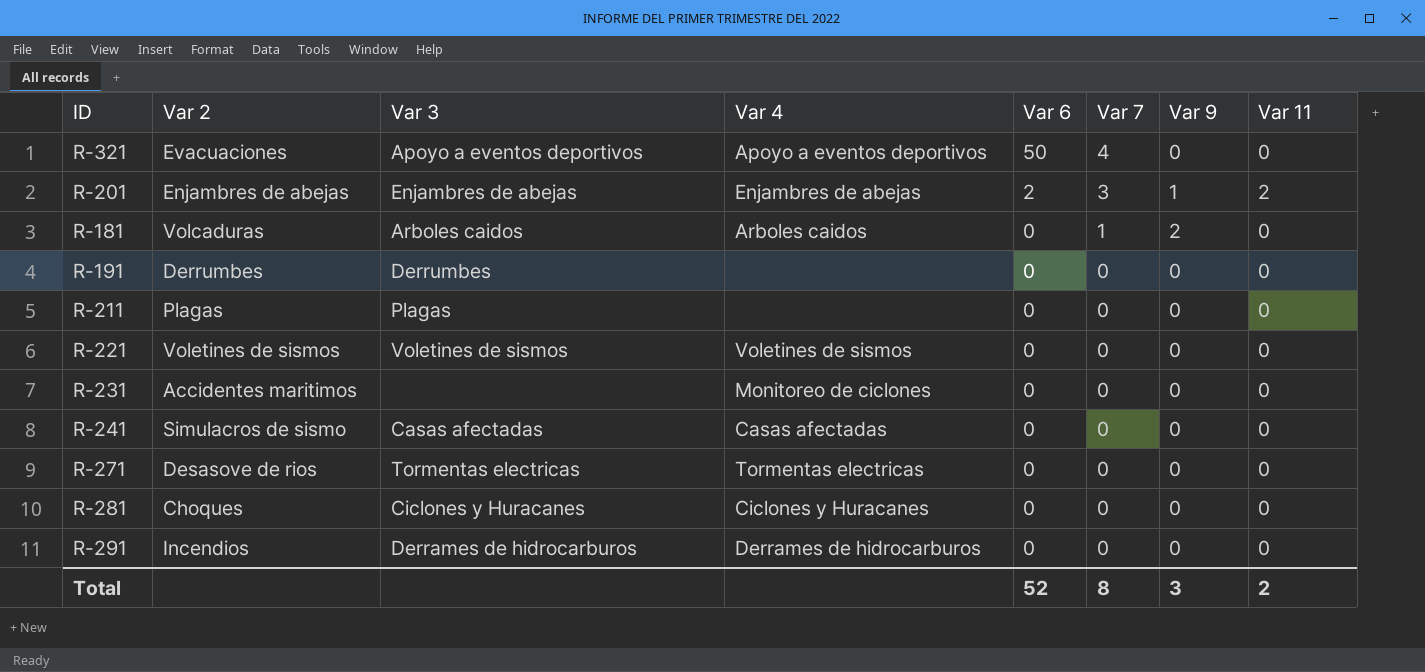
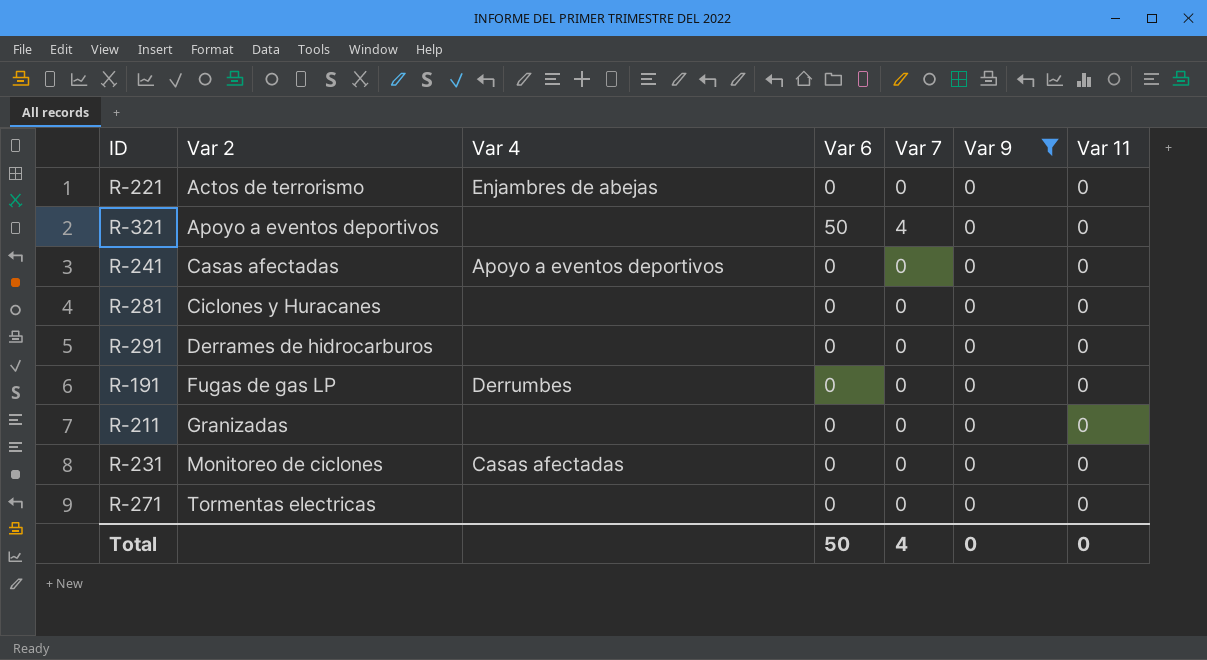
filter: none -> Var 9 = 0
row order: Var 6 descending -> Var 2 ascending
column Var 3 | position: 3 -> none
R-221 | Var 2: Voletines de sismos -> Actos de terrorismo
R-221 | Var 4: Voletines de sismos -> Enjambres de abejas
R-321 | Var 2: Evacuaciones -> Apoyo a eventos deportivos
R-321 | Var 4: Apoyo a eventos deportivos -> none
R-241 | Var 2: Simulacros de sismo -> Casas afectadas
R-241 | Var 4: Casas afectadas -> Apoyo a eventos deportivos
R-281 | Var 2: Choques -> Ciclones y Huracanes
R-281 | Var 4: Ciclones y Huracanes -> none
R-291 | Var 2: Incendios -> Derrames de hidrocarburos
R-291 | Var 4: Derrames de hidrocarburos -> none
R-191 | Var 2: Derrumbes -> Fugas de gas LP
R-191 | Var 4: none -> Derrumbes
R-211 | Var 2: Plagas -> Granizadas
R-231 | Var 2: Accidentes maritimos -> Monitoreo de ciclones
R-231 | Var 4: Monitoreo de ciclones -> Casas afectadas
R-271 | Var 2: Desasove de rios -> Tormentas electricas
R-271 | Var 4: Tormentas electricas -> none
Total | Var 6: 52 -> 50
Total | Var 7: 8 -> 4
Total | Var 9: 3 -> 0
Total | Var 11: 2 -> 0

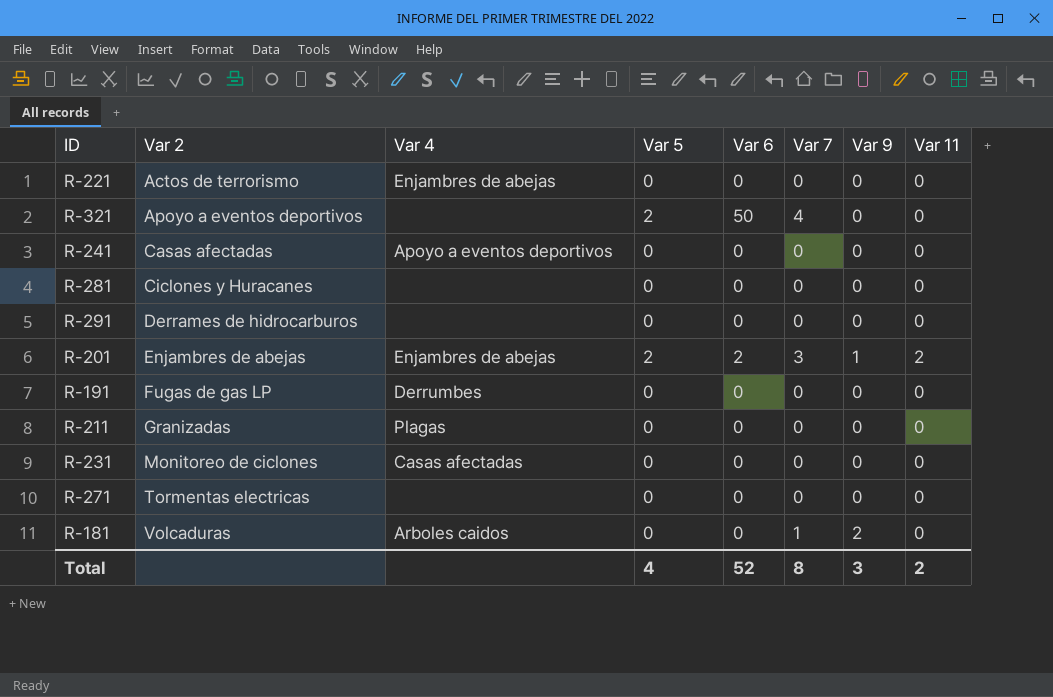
filter: Var 9 = 0 -> none
column Var 5 | position: none -> 4
R-211 | Var 4: none -> Plagas
Total | Var 6: 50 -> 52
Total | Var 7: 4 -> 8
Total | Var 9: 0 -> 3
Total | Var 11: 0 -> 2

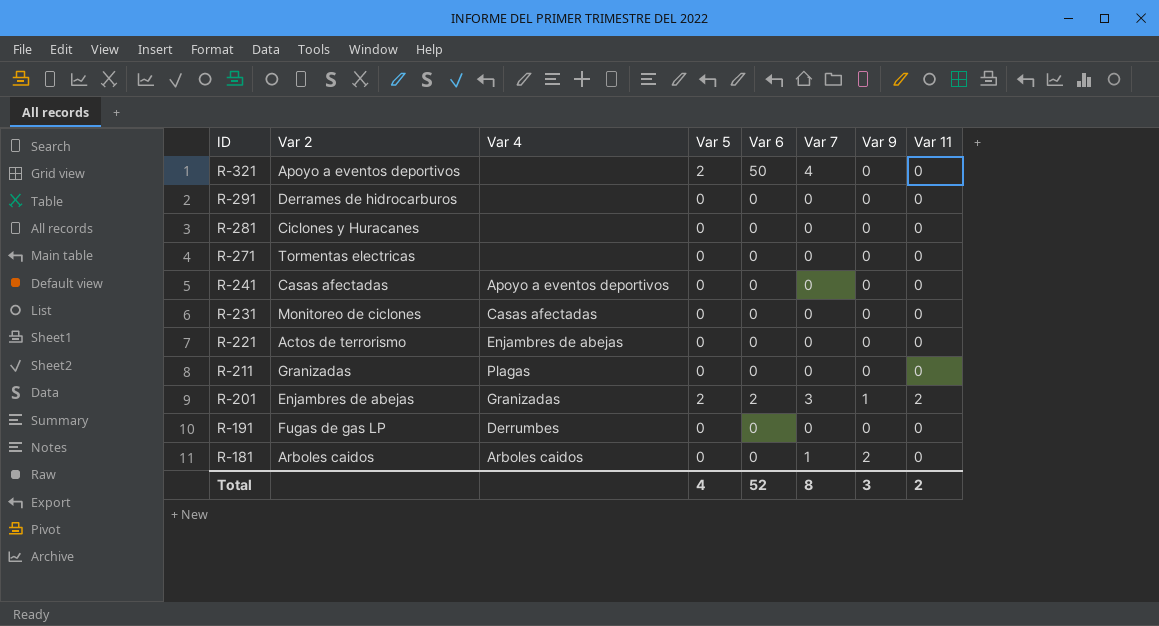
row order: Var 2 ascending -> ID descending
R-201 | Var 4: Enjambres de abejas -> Granizadas
R-181 | Var 2: Volcaduras -> Arboles caidos

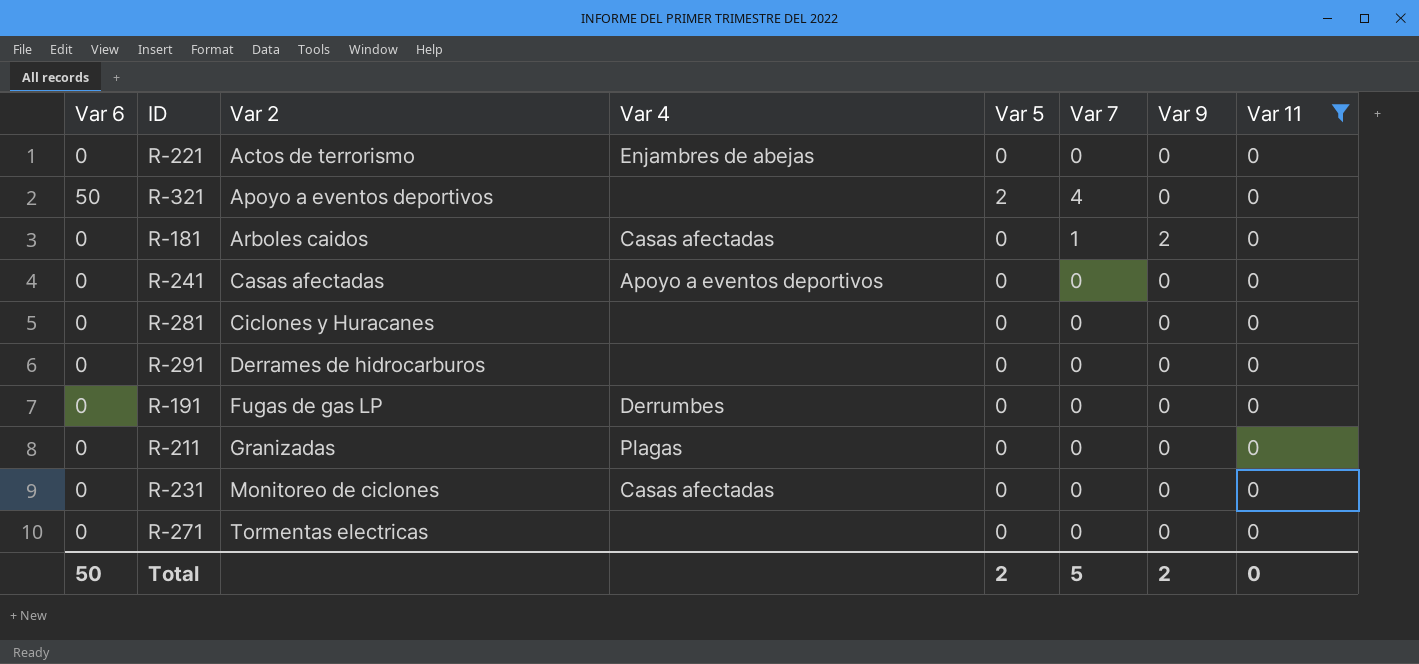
filter: none -> Var 11 = 0
row order: ID descending -> Var 2 ascending
column Var 6 | position: 5 -> 1
R-181 | Var 4: Arboles caidos -> Casas afectadas
Total | Var 6: 52 -> 50
Total | Var 5: 4 -> 2
Total | Var 7: 8 -> 5
Total | Var 9: 3 -> 2
Total | Var 11: 2 -> 0

